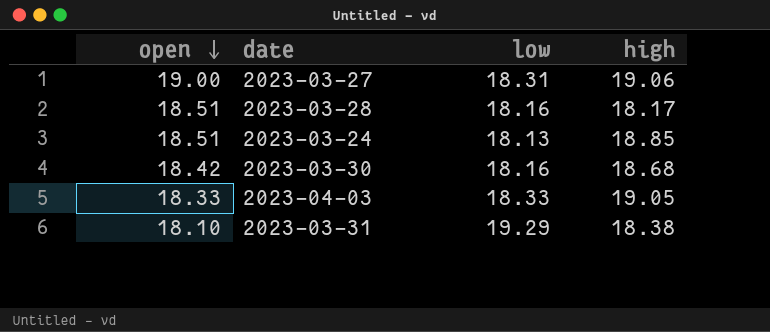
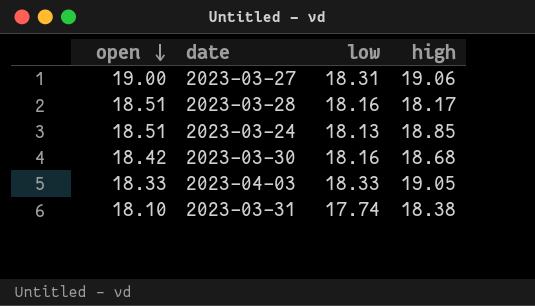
2023-03-31 | low: 19.29 -> 17.74

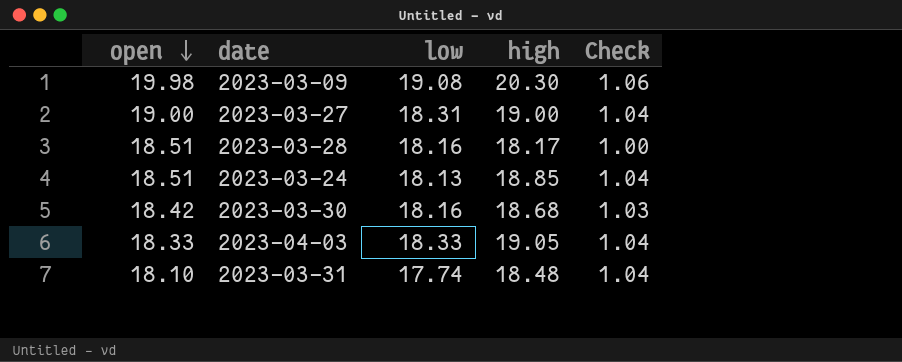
column Check | formula: none -> [high] / [low]
row 2023-03-09: none -> 19.98 | 19.08 | 20.30 | 1.06
2023-03-27 | high: 19.06 -> 19.00
2023-03-31 | high: 18.38 -> 18.48

